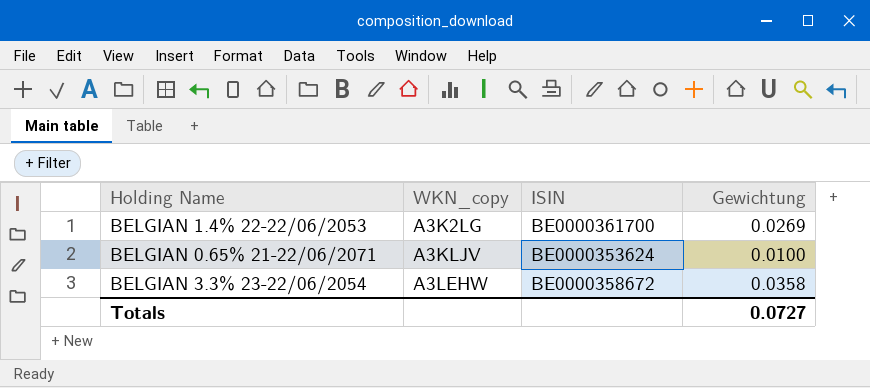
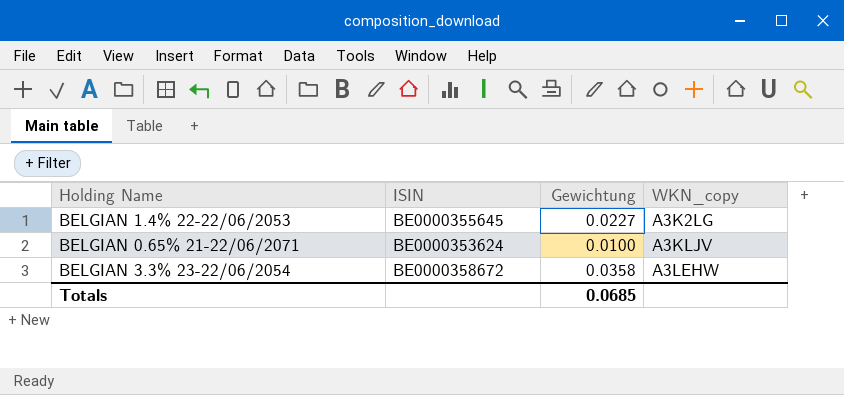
column WKN_copy | position: 2 -> 4
BELGIAN 1.4% 22-22/06/2053 | ISIN: BE0000361700 -> BE0000355645
BELGIAN 1.4% 22-22/06/2053 | Gewichtung: 0.0269 -> 0.0227
Totals | Gewichtung: 0.0727 -> 0.0685

